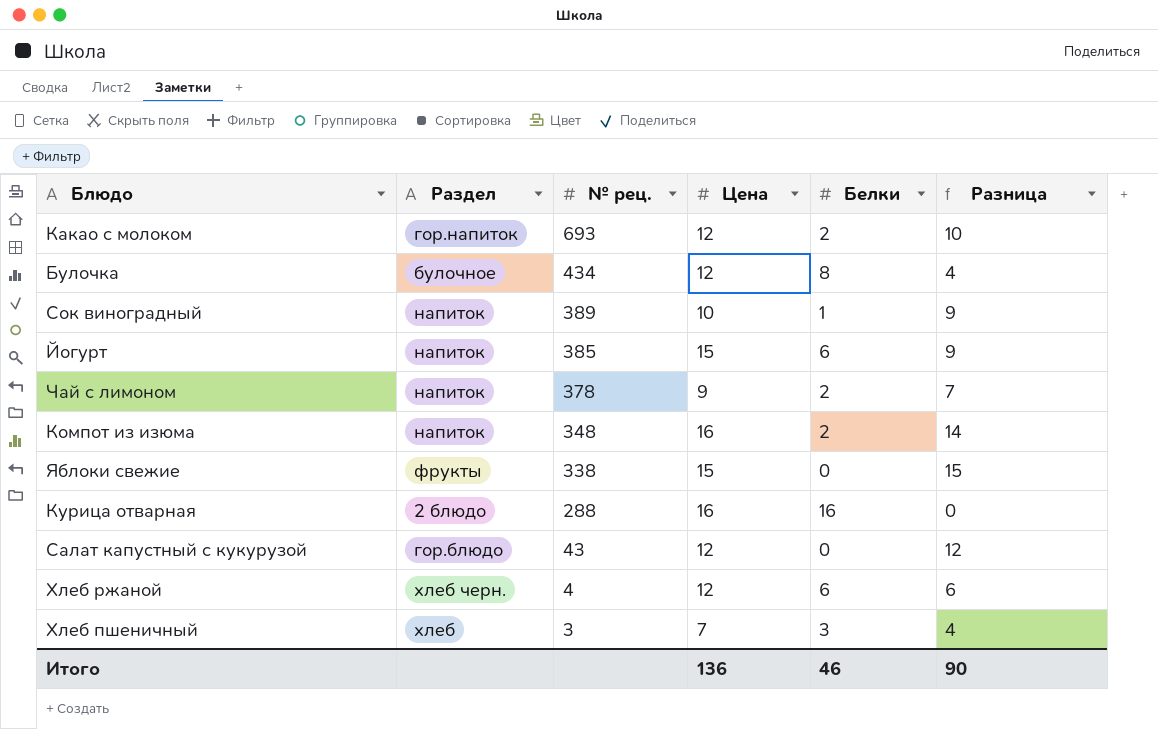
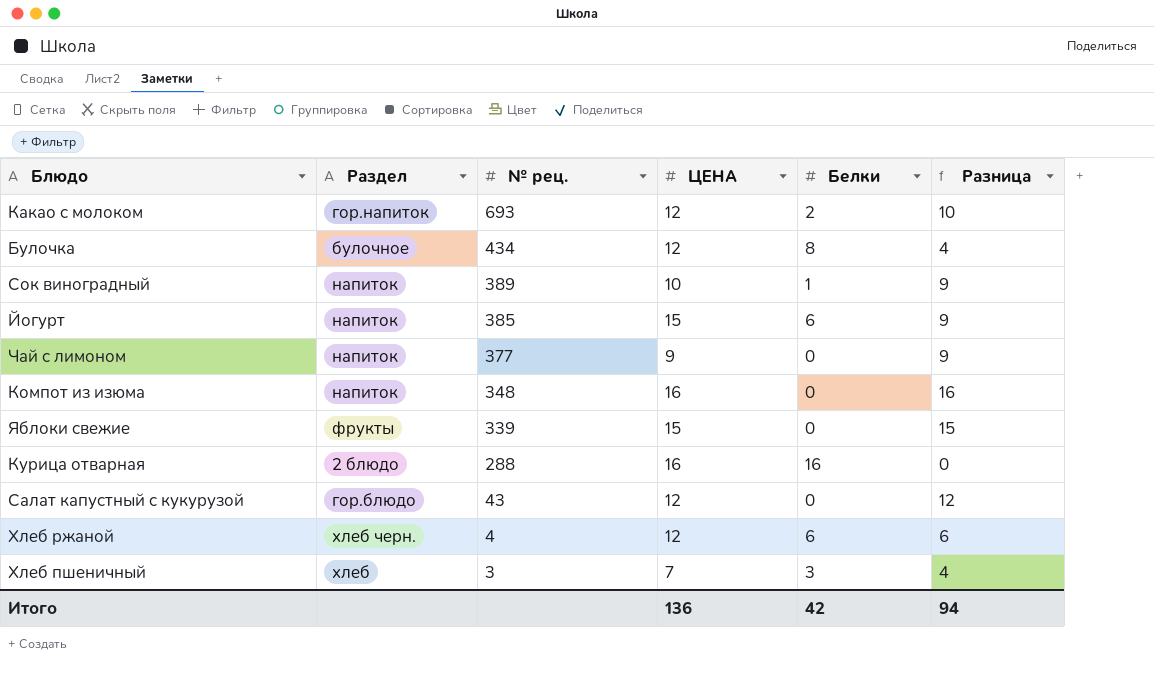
column name: Цена -> ЦЕНА
Чай с лимоном | № рец.: 378 -> 377
Чай с лимоном | Белки: 2 -> 0
Чай с лимоном | Разница: 7 -> 9
Компот из изюма | Белки: 2 -> 0
Компот из изюма | Разница: 14 -> 16
Яблоки свежие | № рец.: 338 -> 339
Итого | Белки: 46 -> 42
Итого | Разница: 90 -> 94

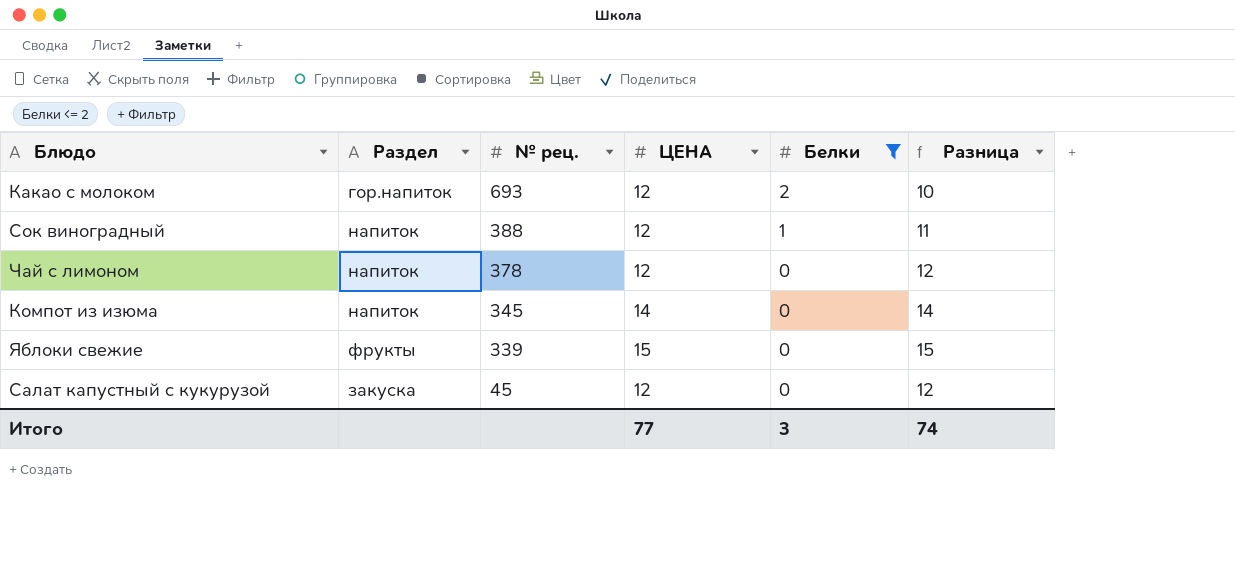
filter: none -> Белки <= 2
Сок виноградный | № рец.: 389 -> 388
Сок виноградный | ЦЕНА: 10 -> 12
Сок виноградный | Разница: 9 -> 11
Чай с лимоном | № рец.: 377 -> 378
Чай с лимоном | ЦЕНА: 9 -> 12
Чай с лимоном | Разница: 9 -> 12
Компот из изюма | № рец.: 348 -> 345
Компот из изюма | ЦЕНА: 16 -> 14
Компот из изюма | Разница: 16 -> 14
Салат капустный с кукурузой | Раздел: гор.блюдо -> закуска
Салат капустный с кукурузой | № рец.: 43 -> 45
Итого | ЦЕНА: 136 -> 77
Итого | Белки: 42 -> 3
Итого | Разница: 94 -> 74

